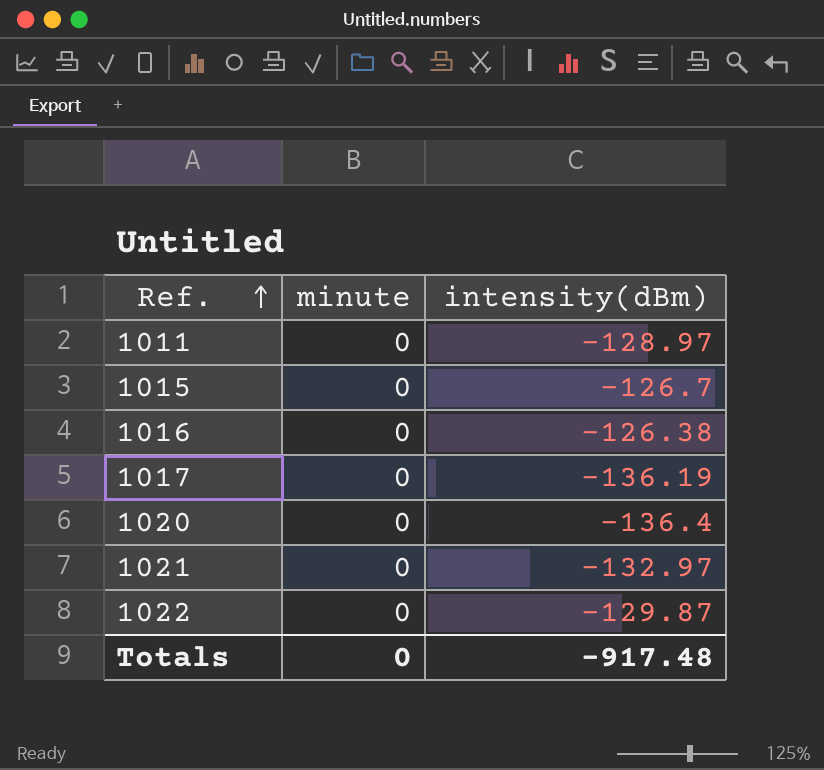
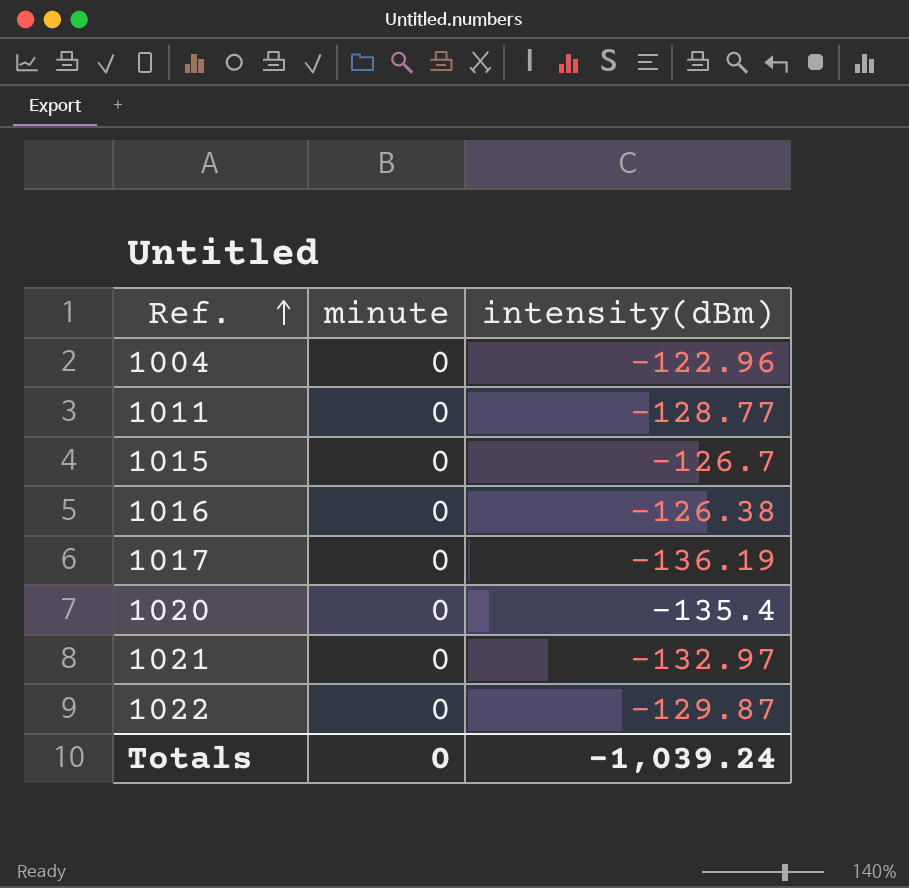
row 1004: none -> 0 | -122.96
1011 | intensity(dBm): -128.97 -> -128.77
1020 | intensity(dBm): -136.4 -> -135.4
Totals | intensity(dBm): -917.48 -> -1,039.24

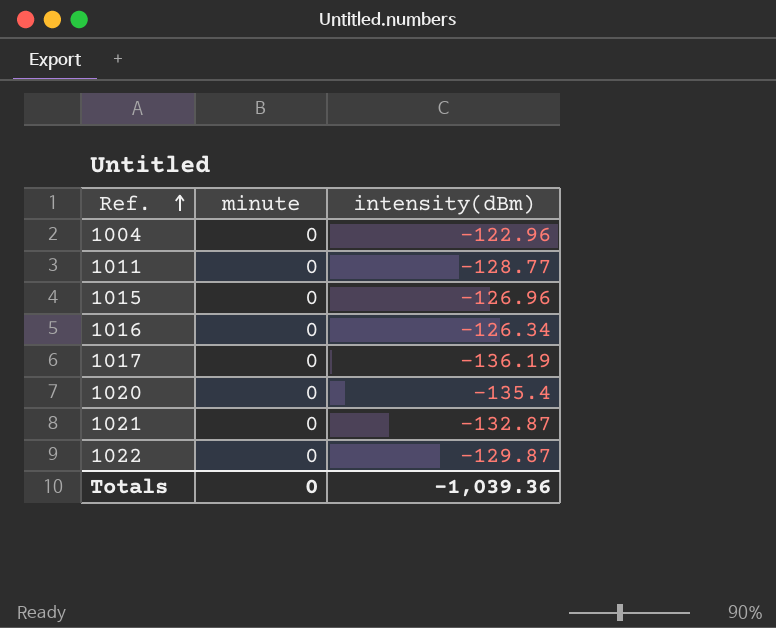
1015 | intensity(dBm): -126.7 -> -126.96
1016 | intensity(dBm): -126.38 -> -126.34
1021 | intensity(dBm): -132.97 -> -132.87
Totals | intensity(dBm): -1,039.24 -> -1,039.36

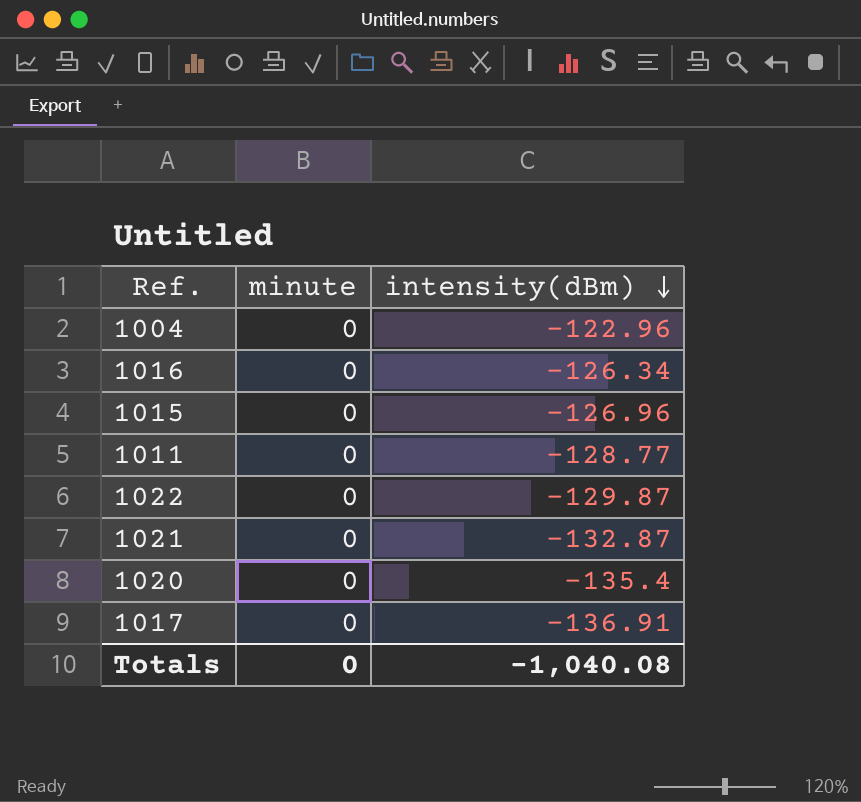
row order: Ref. ascending -> intensity(dBm) descending
1017 | intensity(dBm): -136.19 -> -136.91
Totals | intensity(dBm): -1,039.36 -> -1,040.08

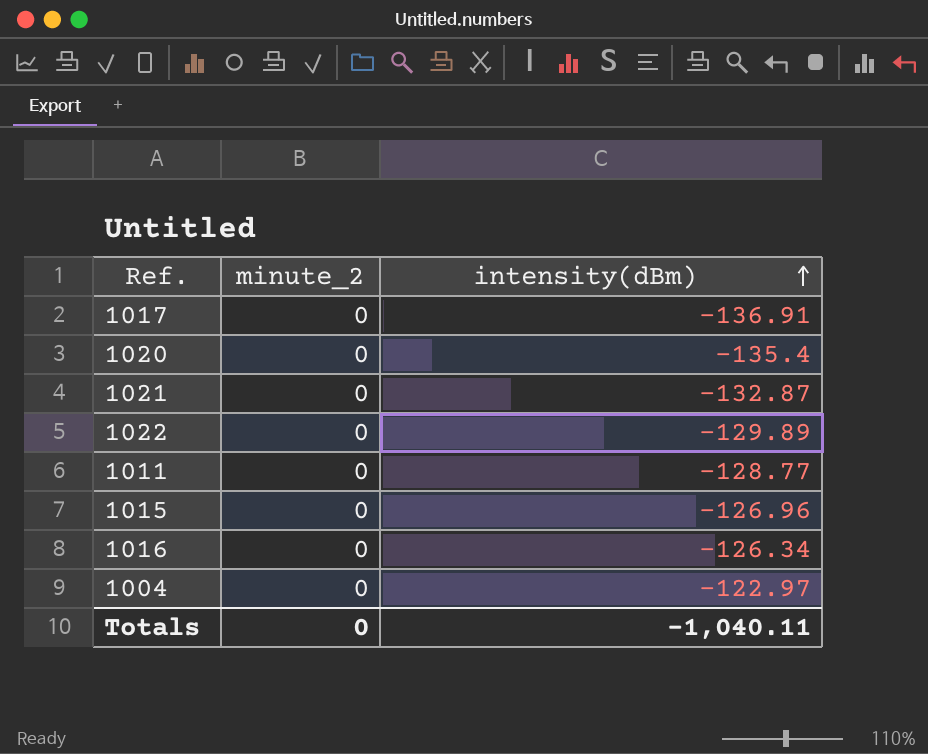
row order: intensity(dBm) descending -> intensity(dBm) ascending
column name: minute -> minute_2
1022 | intensity(dBm): -129.87 -> -129.89
1004 | intensity(dBm): -122.96 -> -122.97
Totals | intensity(dBm): -1,040.08 -> -1,040.11

